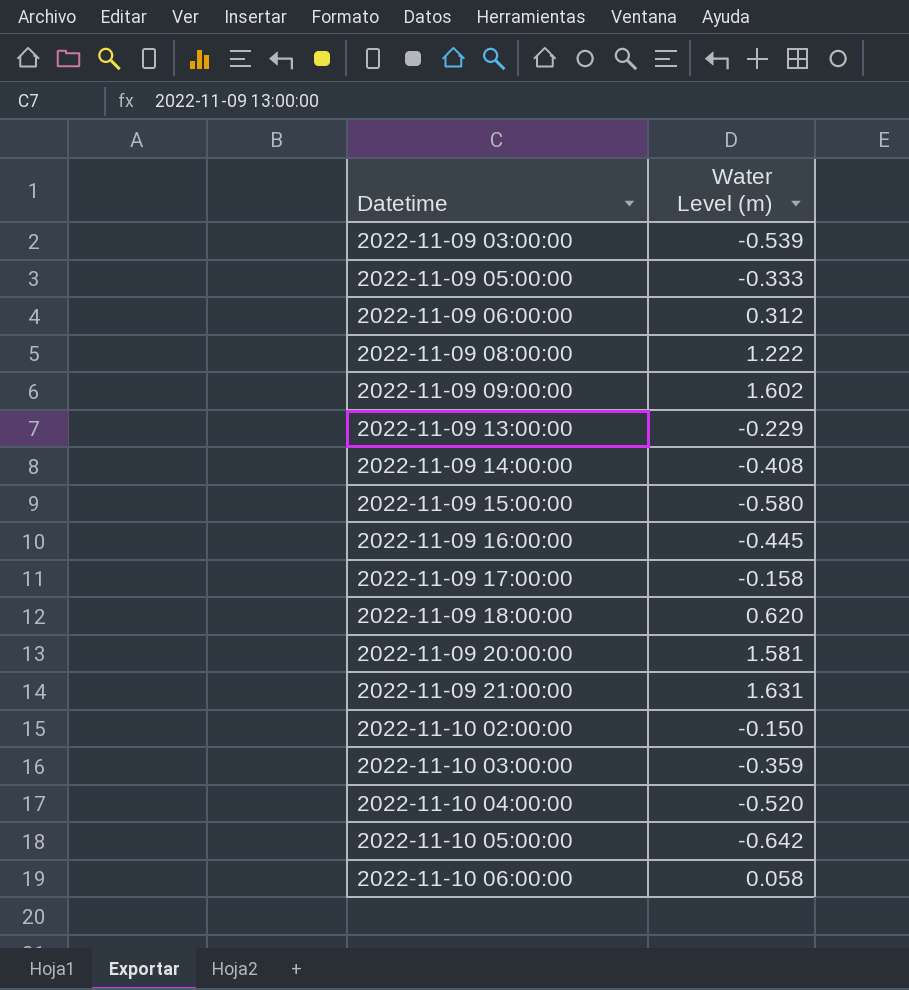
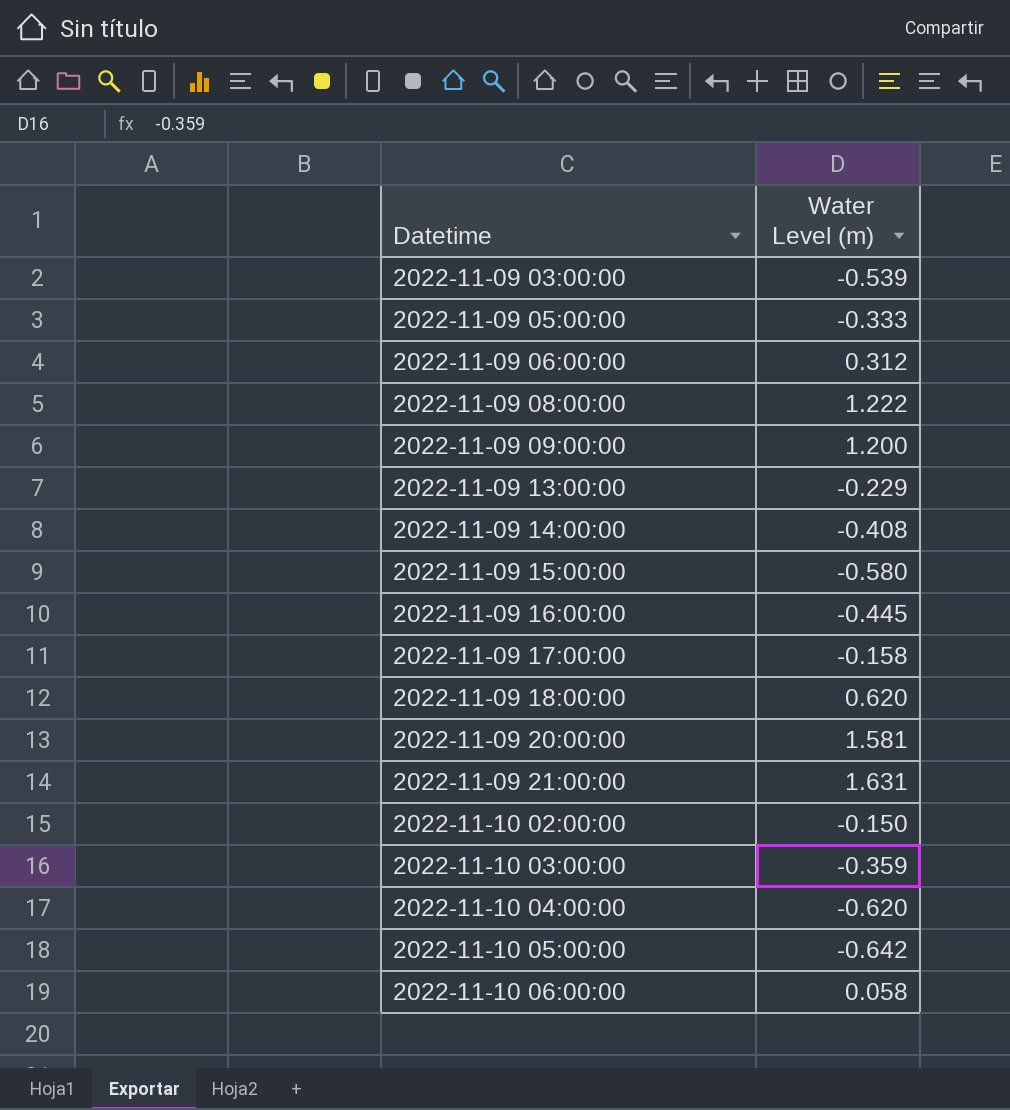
2022-11-09 09:00:00 | Water Level (m): 1.602 -> 1.200
2022-11-10 04:00:00 | Water Level (m): -0.520 -> -0.620

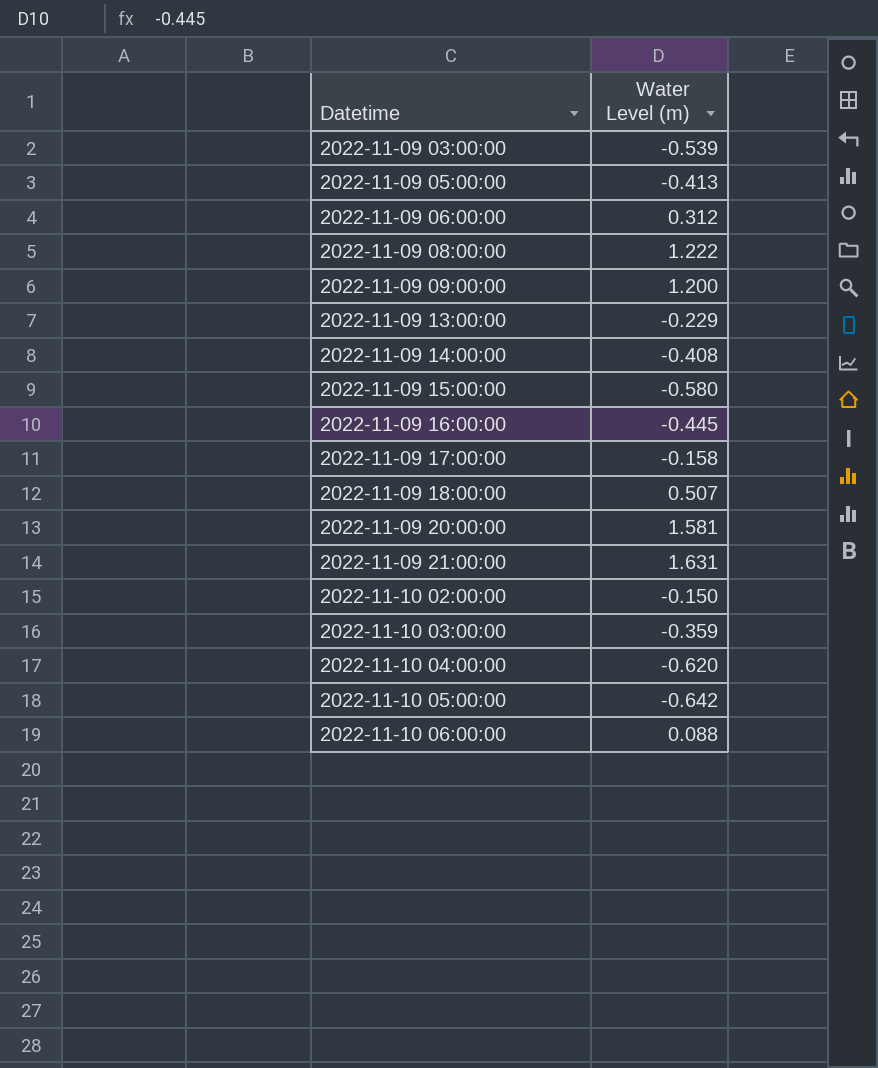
2022-11-09 05:00:00 | Water Level (m): -0.333 -> -0.413
2022-11-09 18:00:00 | Water Level (m): 0.620 -> 0.507
2022-11-10 06:00:00 | Water Level (m): 0.058 -> 0.088

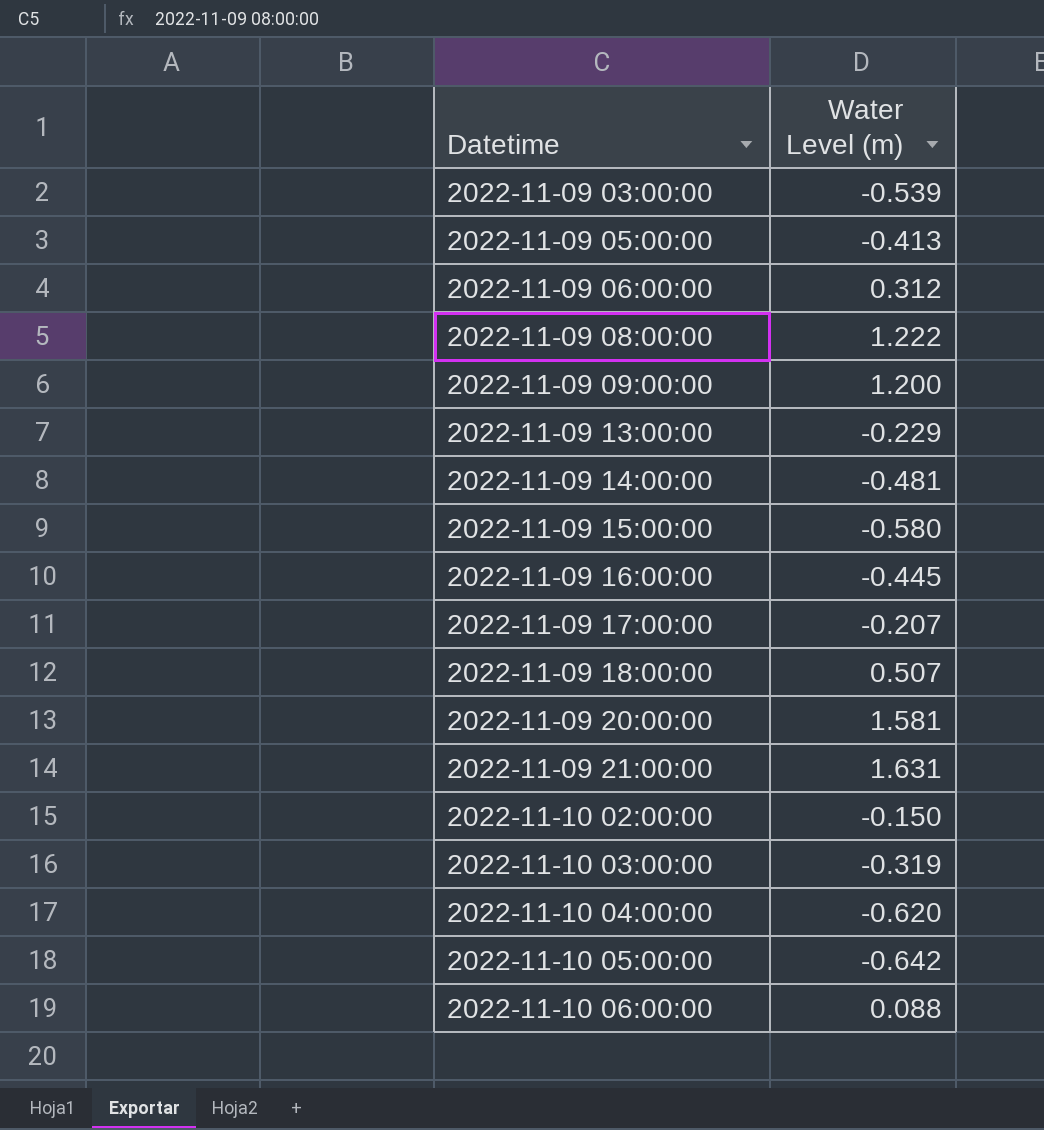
2022-11-09 14:00:00 | Water Level (m): -0.408 -> -0.481
2022-11-09 17:00:00 | Water Level (m): -0.158 -> -0.207
2022-11-10 03:00:00 | Water Level (m): -0.359 -> -0.319

